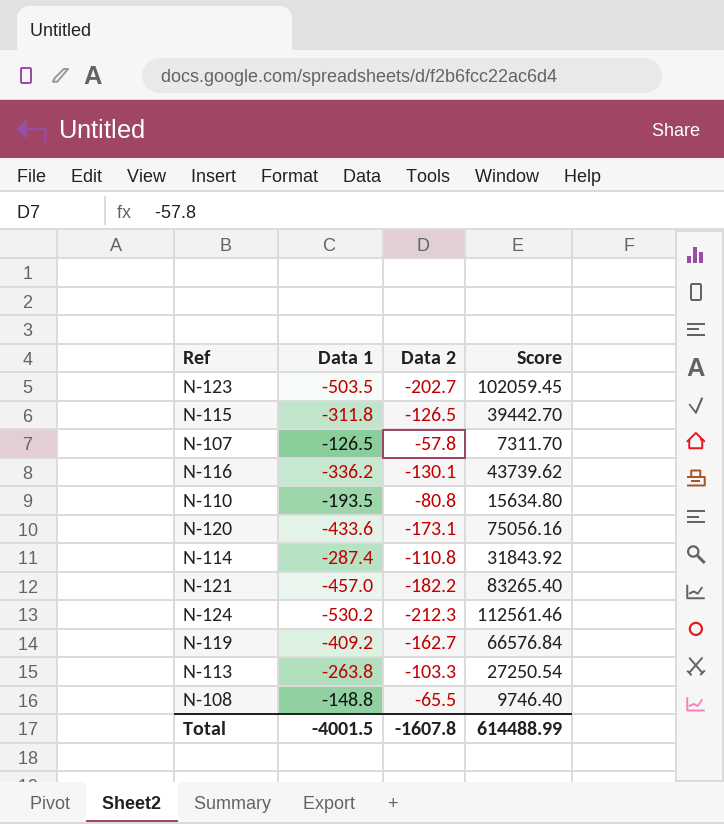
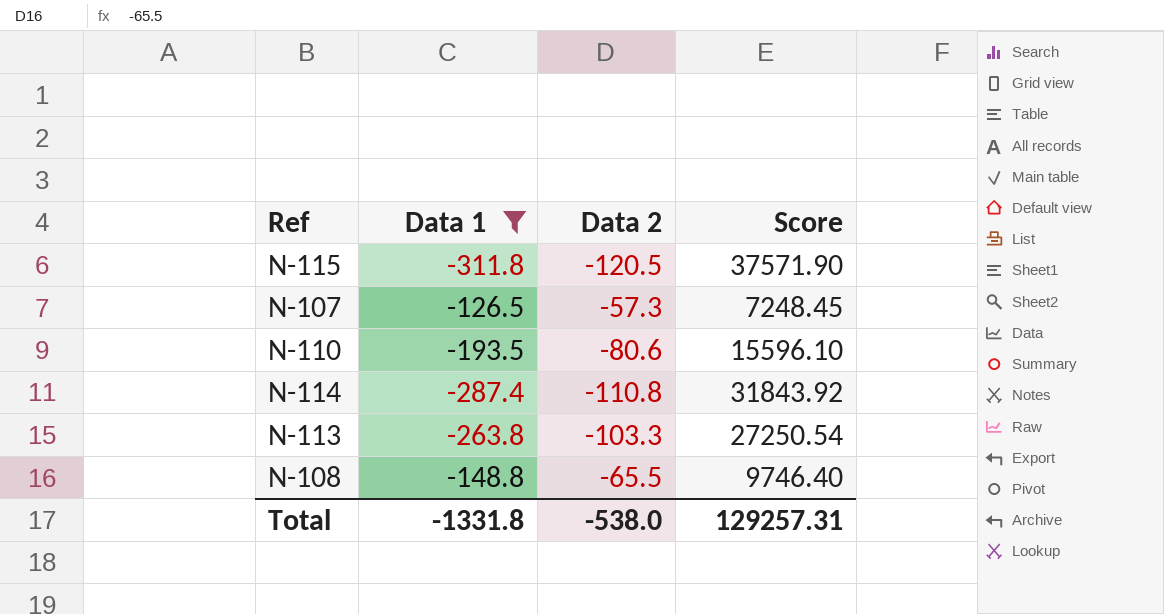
filter: none -> Data 1 >= -311.8
N-115 | Data 2: -126.5 -> -120.5
N-115 | Score: 39442.70 -> 37571.90
N-107 | Data 2: -57.8 -> -57.3
N-107 | Score: 7311.70 -> 7248.45
N-110 | Data 2: -80.8 -> -80.6
N-110 | Score: 15634.80 -> 15596.10
Total | Data 1: -4001.5 -> -1331.8
Total | Data 2: -1607.8 -> -538.0
Total | Score: 614488.99 -> 129257.31

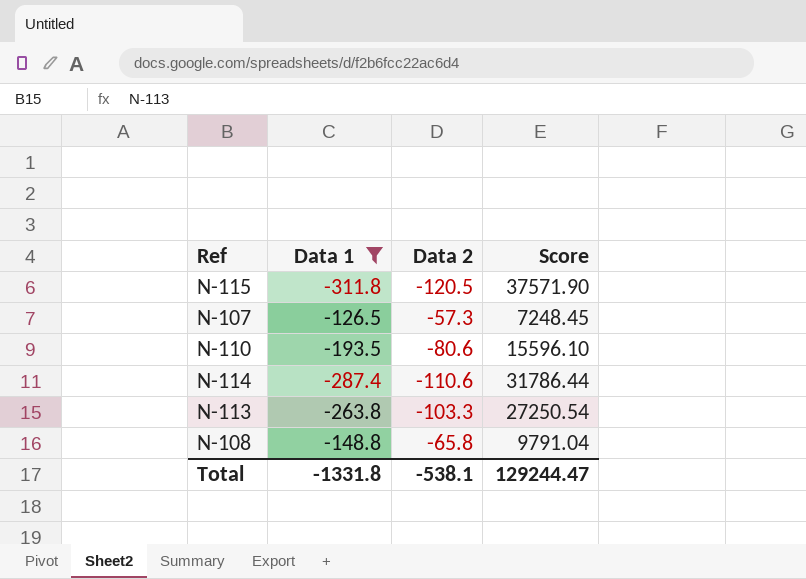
N-114 | Data 2: -110.8 -> -110.6
N-114 | Score: 31843.92 -> 31786.44
N-108 | Data 2: -65.5 -> -65.8
N-108 | Score: 9746.40 -> 9791.04
Total | Data 2: -538.0 -> -538.1
Total | Score: 129257.31 -> 129244.47

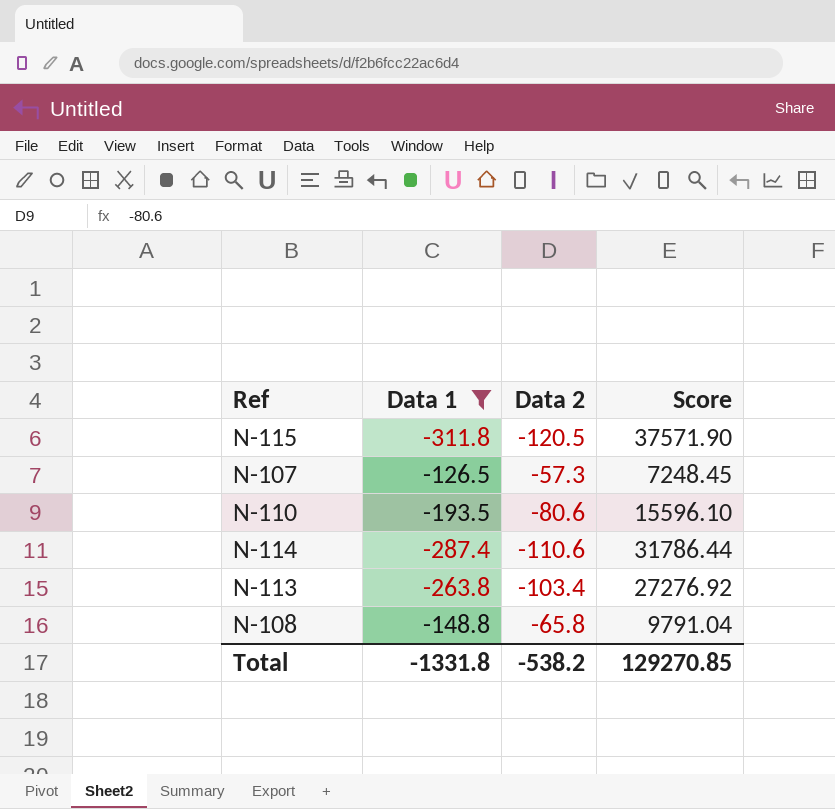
N-113 | Data 2: -103.3 -> -103.4
N-113 | Score: 27250.54 -> 27276.92
Total | Data 2: -538.1 -> -538.2
Total | Score: 129244.47 -> 129270.85

